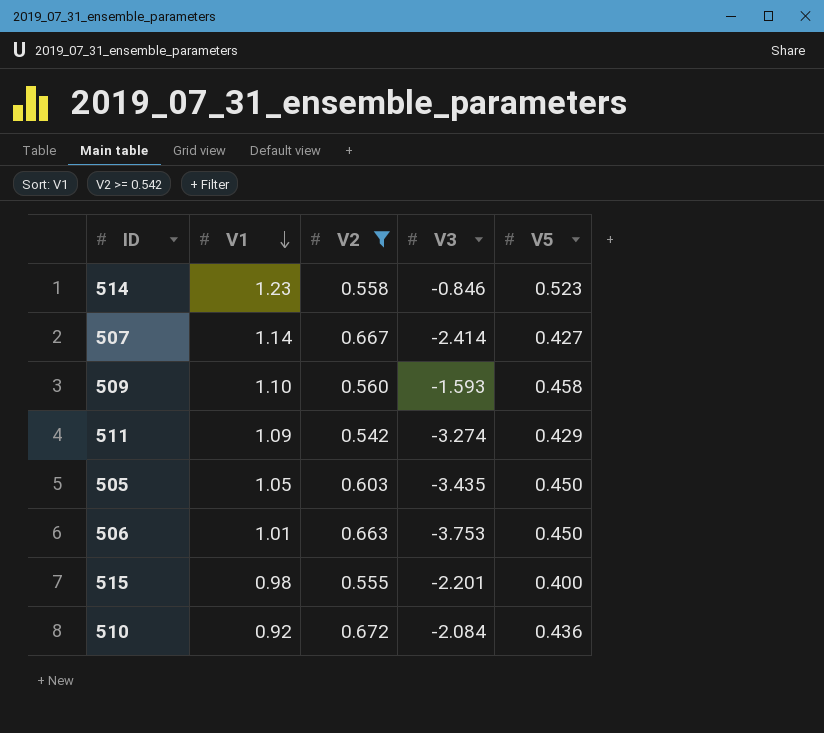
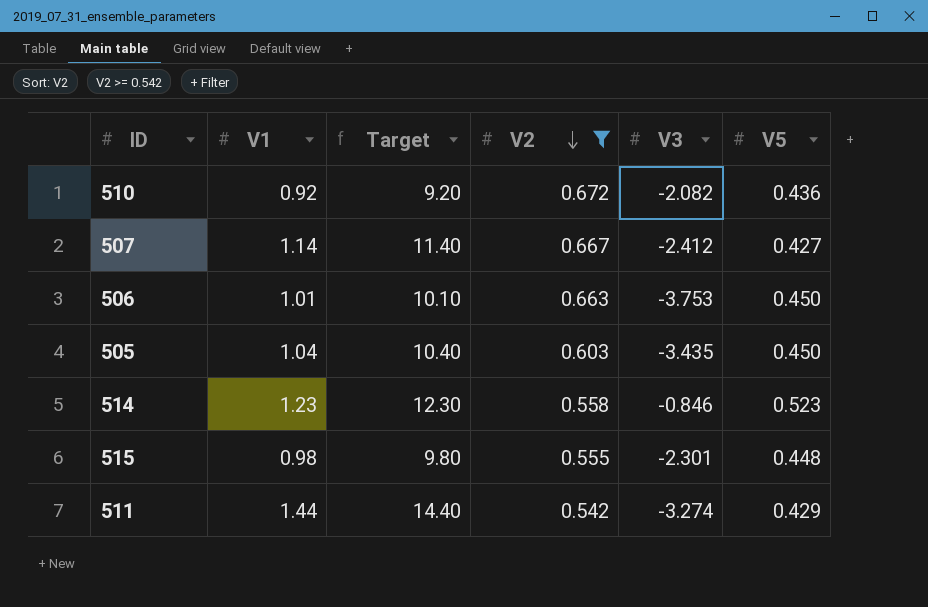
row order: V1 descending -> V2 descending
column Target | formula: none -> [V1] * 10
row 509: 1.10 | 0.560 | -1.593 | 0.458 -> none
510 | V3: -2.084 -> -2.082
507 | V3: -2.414 -> -2.412
505 | V1: 1.05 -> 1.04
515 | V3: -2.201 -> -2.301
515 | V5: 0.400 -> 0.448
511 | V1: 1.09 -> 1.44

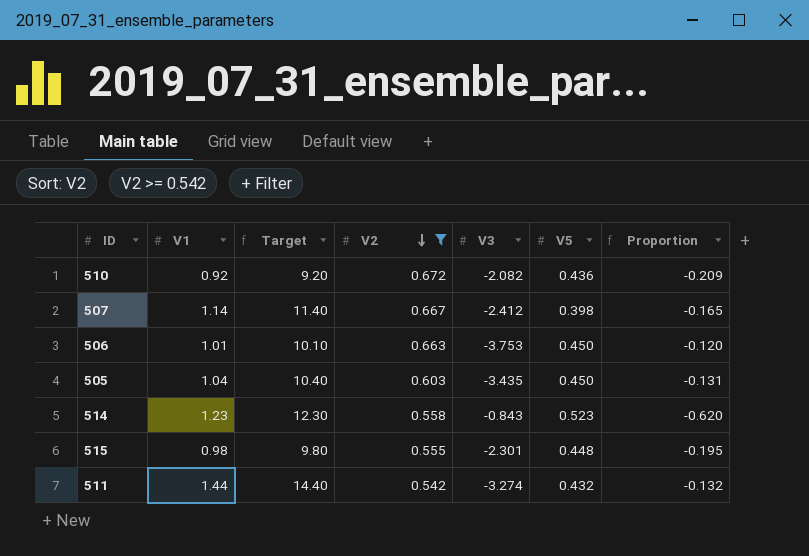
column Proportion | formula: none -> [V5] / [V3]
507 | V5: 0.427 -> 0.398
514 | V3: -0.846 -> -0.843
511 | V5: 0.429 -> 0.432

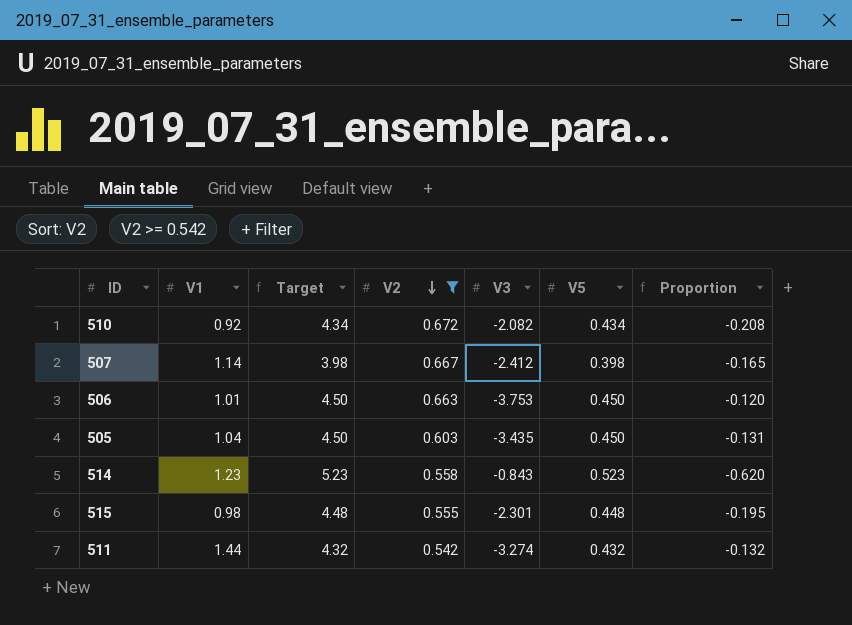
column Target | formula: [V1] * 10 -> [V5] * 10
510 | V5: 0.436 -> 0.434
510 | Proportion: -0.209 -> -0.208

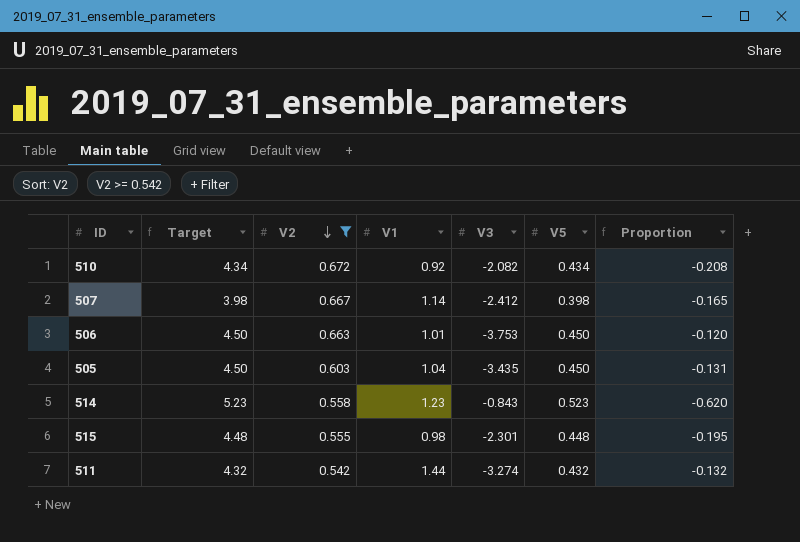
column V1 | position: 2 -> 4

